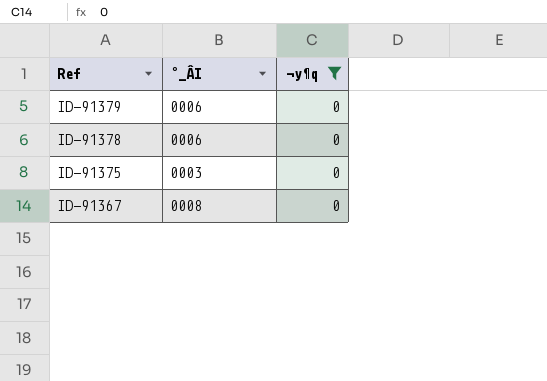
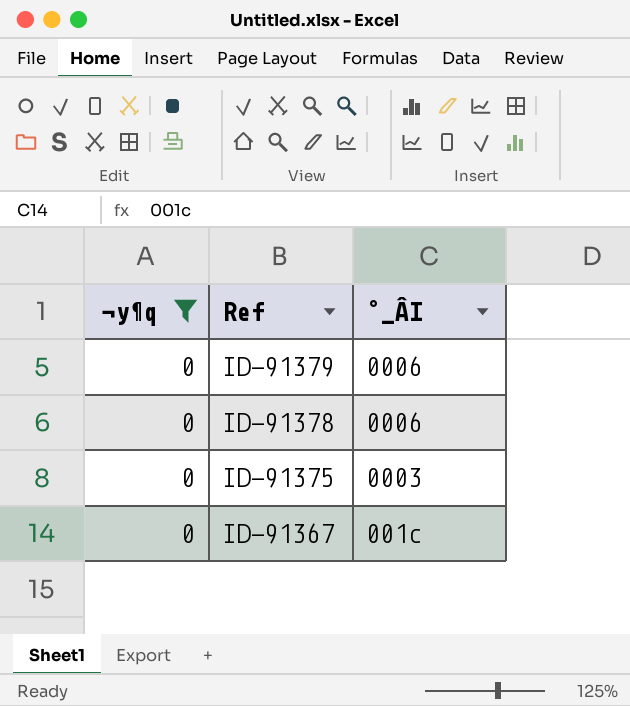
column ¬y¶q | position: 3 -> 1
ID-91367 | °_ÂI: 0008 -> 001c

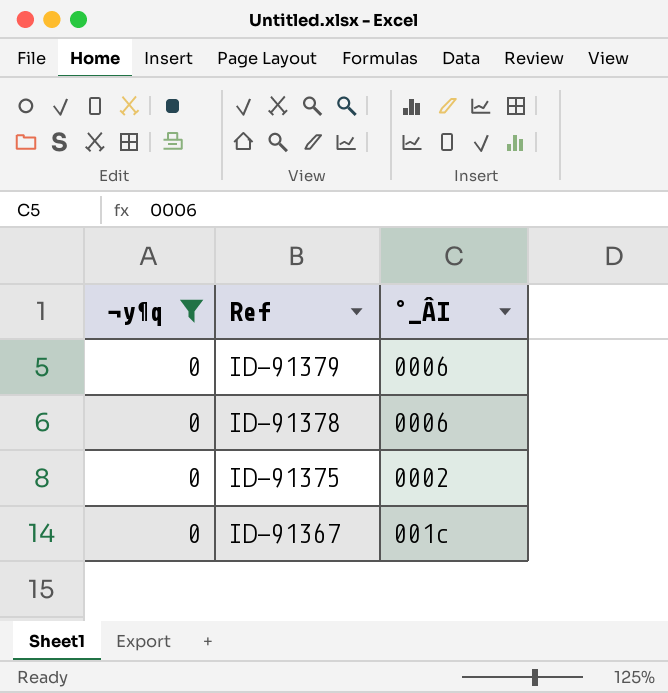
ID-91375 | °_ÂI: 0003 -> 0002

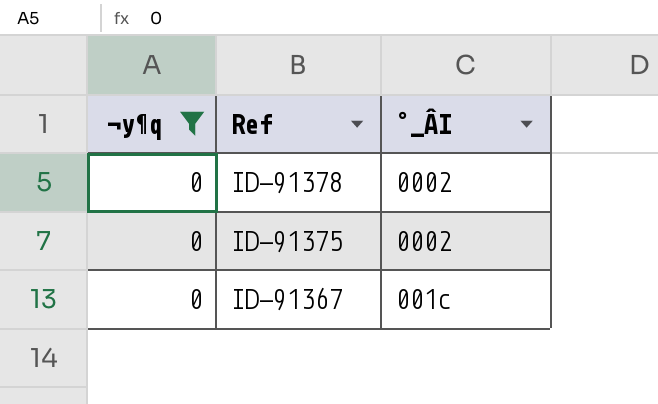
row ID-91379: 0 | 0006 -> none
ID-91378 | °_ÂI: 0006 -> 0002

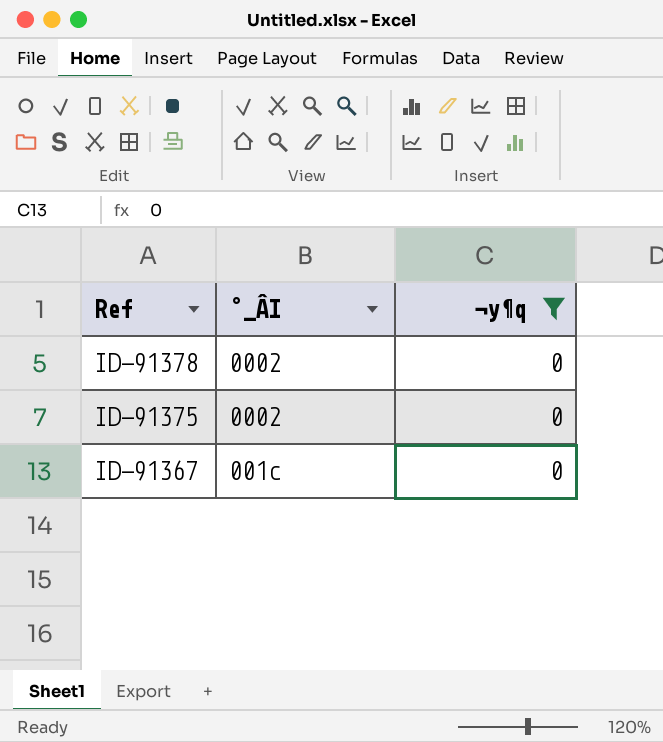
column ¬y¶q | position: 1 -> 3

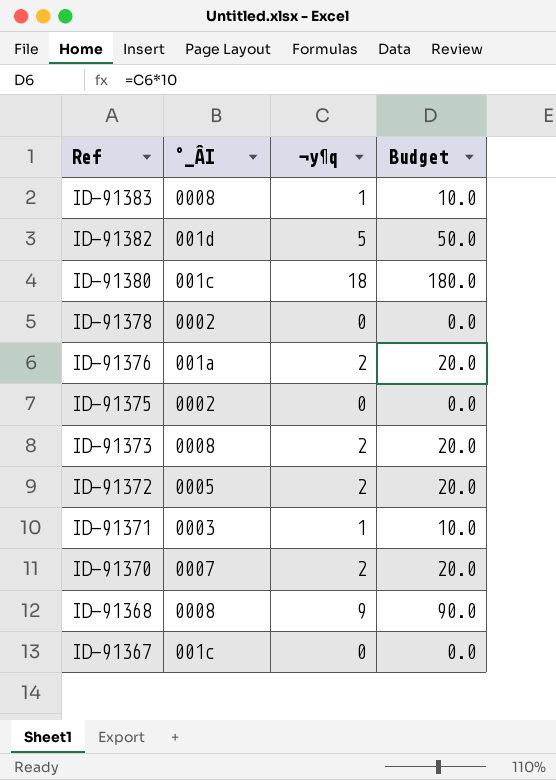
filter: ¬y¶q = 0 -> none
column Budget | formula: none -> [¬y¶q] * 10

